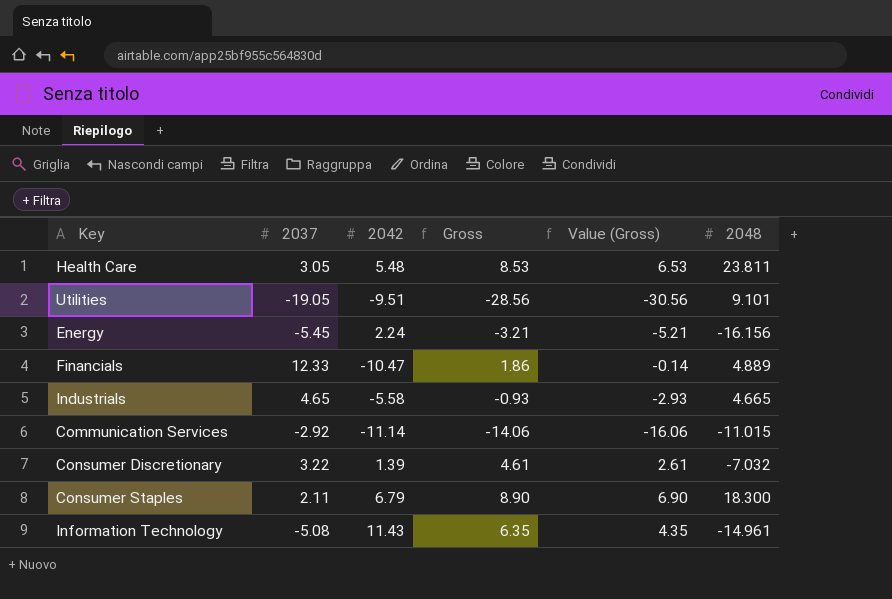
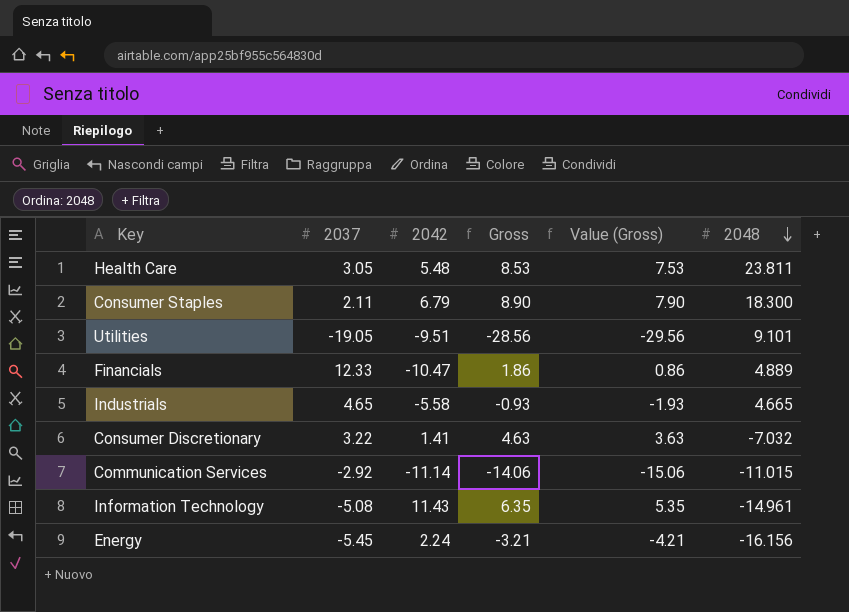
row order: none -> 2048 descending
column Value (Gross) | formula: [Gross] - 2 -> [Gross] - 1
Consumer Discretionary | 2042: 1.39 -> 1.41
Consumer Discretionary | Gross: 4.61 -> 4.63

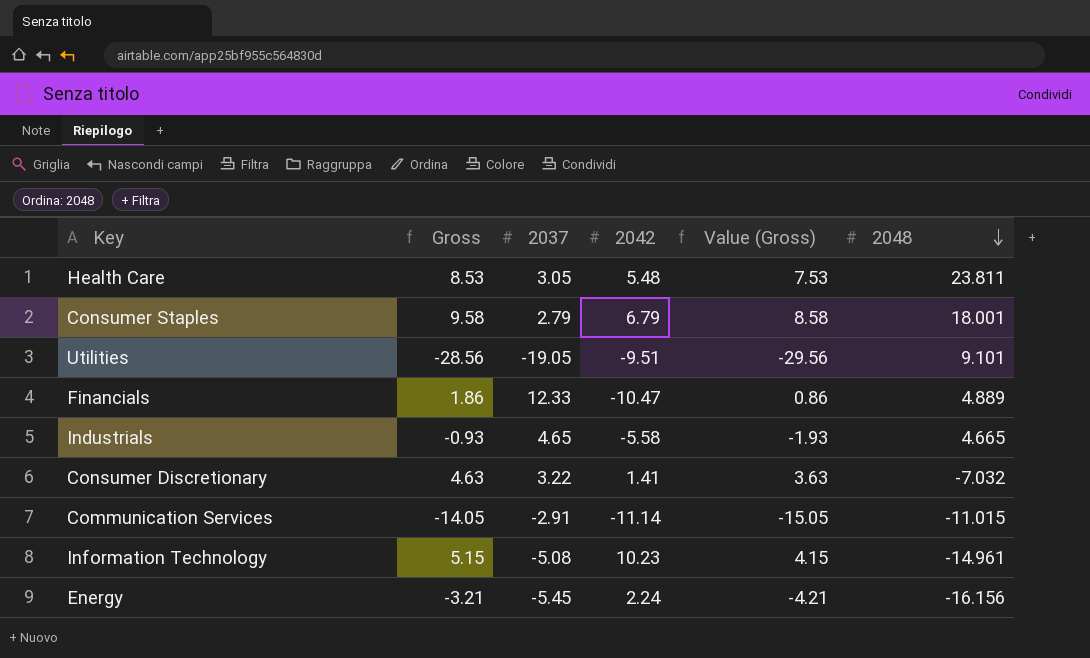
column Gross | position: 4 -> 2
Consumer Staples | Gross: 8.90 -> 9.58
Consumer Staples | 2037: 2.11 -> 2.79
Consumer Staples | Value (Gross): 7.90 -> 8.58
Consumer Staples | 2048: 18.300 -> 18.001
Communication Services | Gross: -14.06 -> -14.05
Communication Services | 2037: -2.92 -> -2.91
Communication Services | Value (Gross): -15.06 -> -15.05
Information Technology | Gross: 6.35 -> 5.15
Information Technology | 2042: 11.43 -> 10.23
Information Technology | Value (Gross): 5.35 -> 4.15

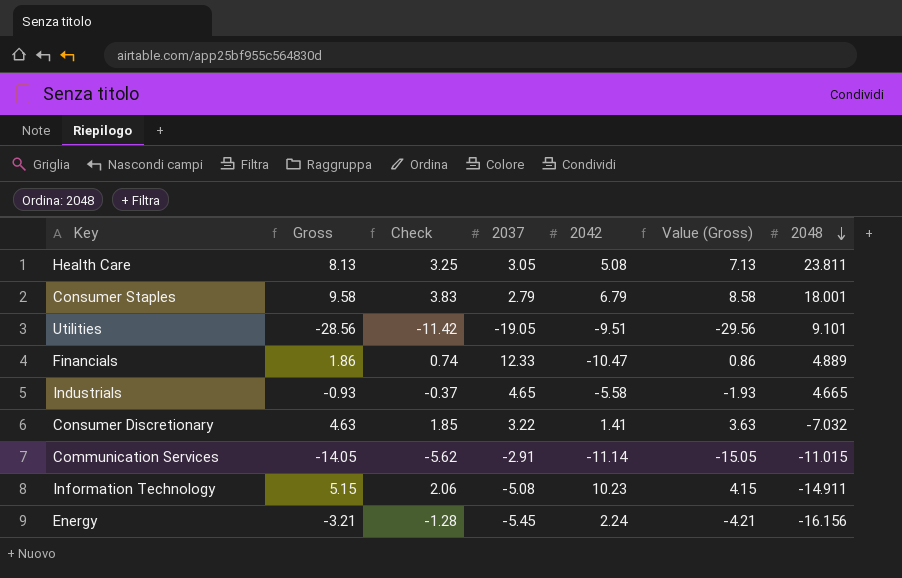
column Check | formula: none -> [Gross] * 0.4
Health Care | Gross: 8.53 -> 8.13
Health Care | 2042: 5.48 -> 5.08
Health Care | Value (Gross): 7.53 -> 7.13
Information Technology | 2048: -14.961 -> -14.911

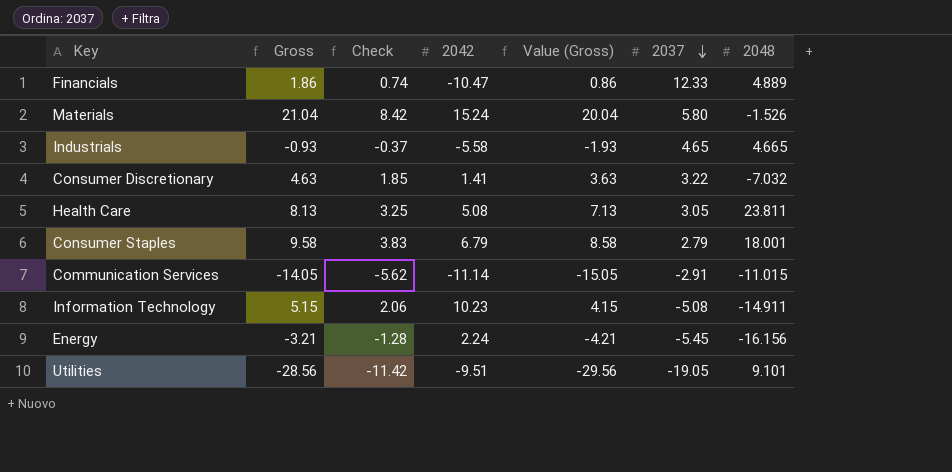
row order: 2048 descending -> 2037 descending
column 2037 | position: 4 -> 6
row Materials: none -> 21.04 | 8.42 | 15.24 | 20.04 | 5.80 | -1.526

